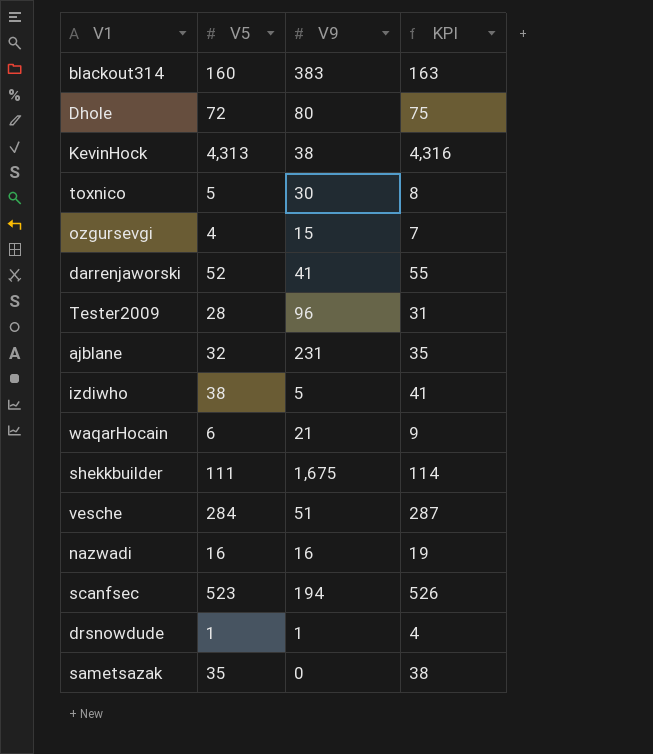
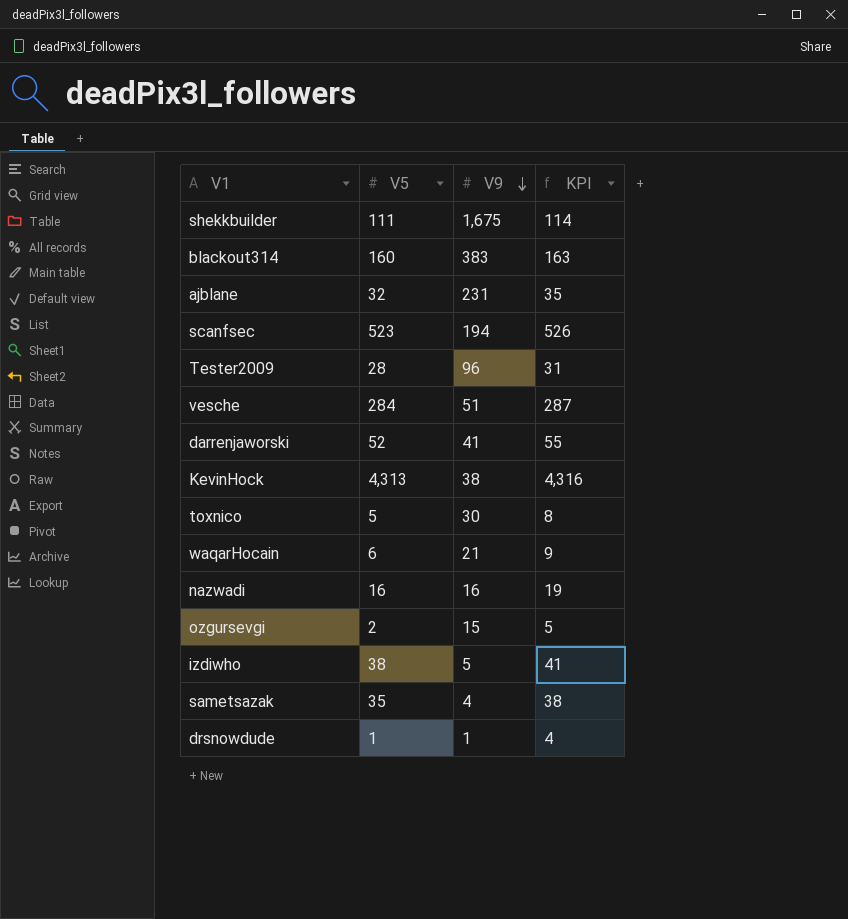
row order: none -> V9 descending
row Dhole: 72 | 80 | 75 -> none
ozgursevgi | V5: 4 -> 2
ozgursevgi | KPI: 7 -> 5
sametsazak | V9: 0 -> 4

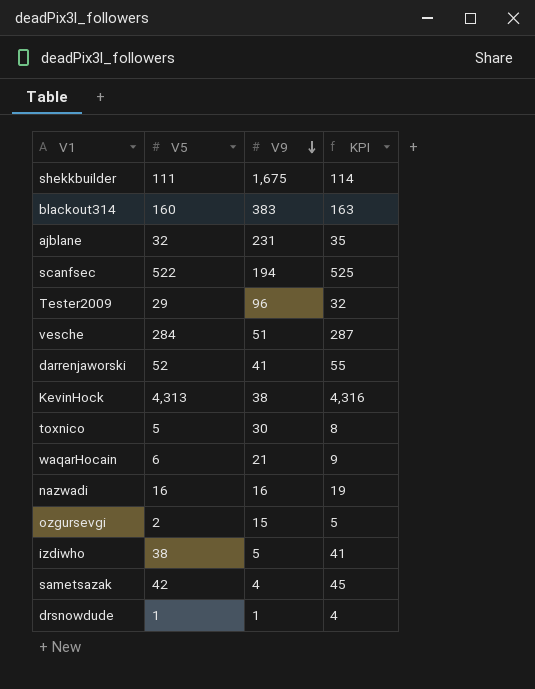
scanfsec | V5: 523 -> 522
scanfsec | KPI: 526 -> 525
Tester2009 | V5: 28 -> 29
Tester2009 | KPI: 31 -> 32
sametsazak | V5: 35 -> 42
sametsazak | KPI: 38 -> 45

